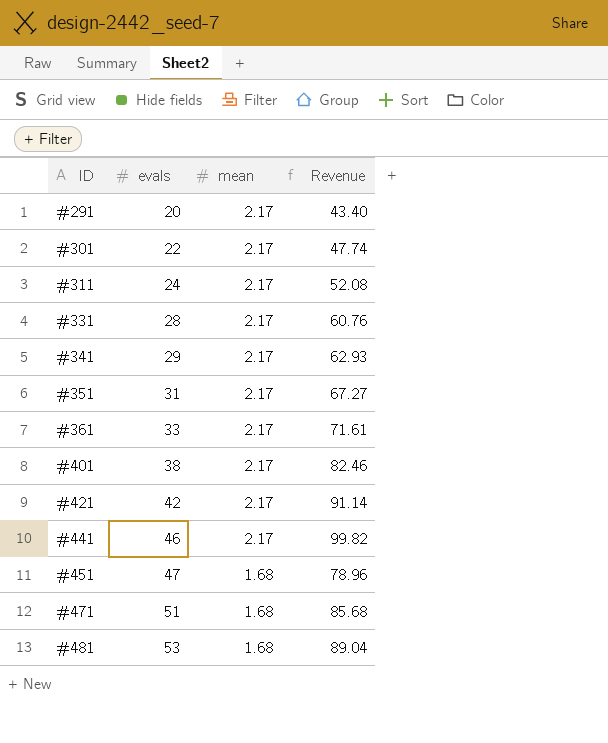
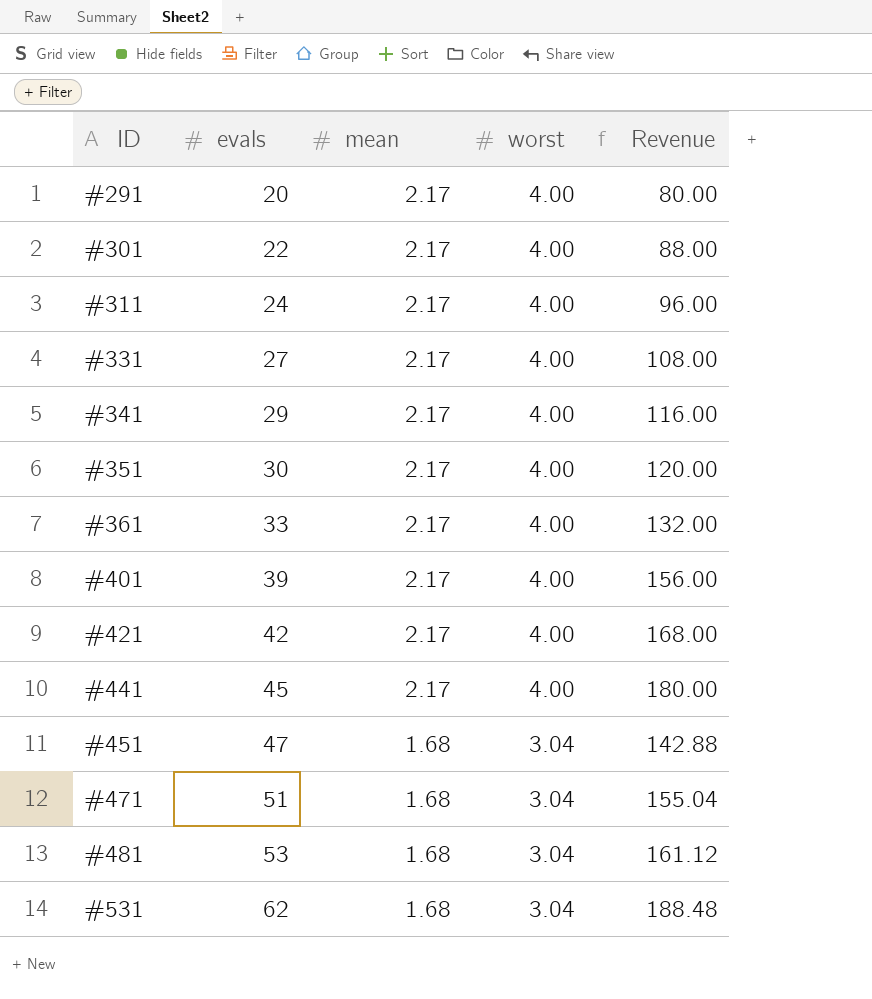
column worst | position: none -> 4
column Revenue | formula: [evals] * [mean] -> [evals] * [worst]
#331 | evals: 28 -> 27
#351 | evals: 31 -> 30
#401 | evals: 38 -> 39
#441 | evals: 46 -> 45
row #531: none -> 62 | 1.68 | 3.04 | 188.48

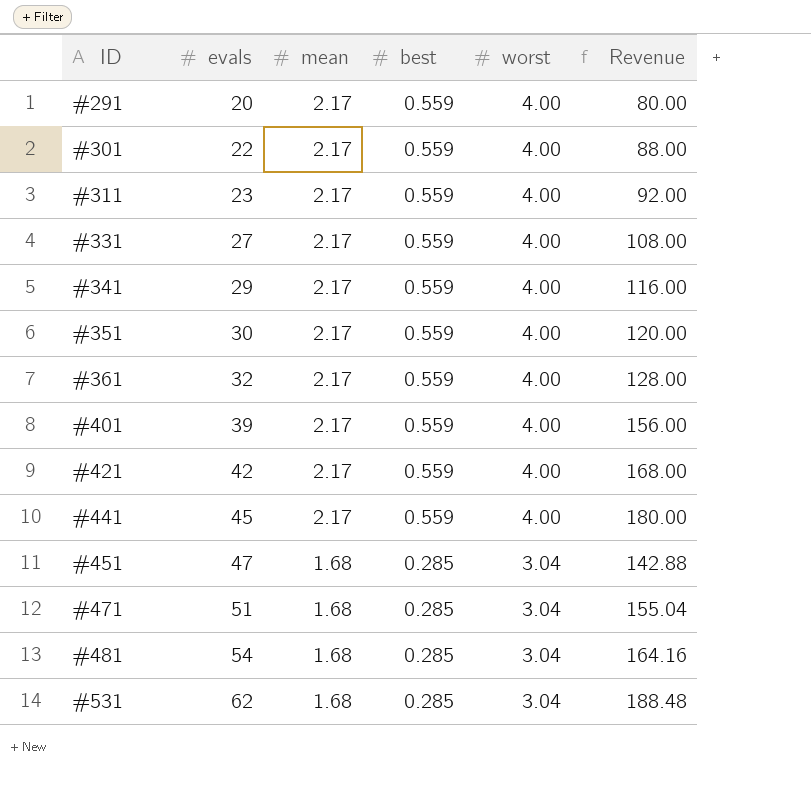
column best | position: none -> 4
#311 | evals: 24 -> 23
#311 | Revenue: 96.00 -> 92.00
#361 | evals: 33 -> 32
#361 | Revenue: 132.00 -> 128.00
#481 | evals: 53 -> 54
#481 | Revenue: 161.12 -> 164.16

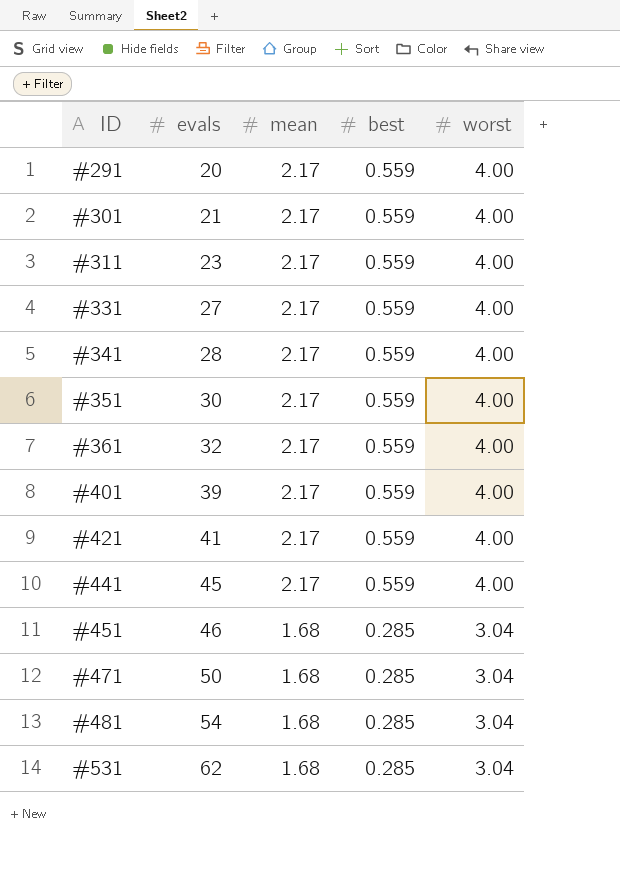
column Revenue | formula: [evals] * [worst] -> none
#301 | evals: 22 -> 21
#341 | evals: 29 -> 28
#421 | evals: 42 -> 41
#451 | evals: 47 -> 46
#471 | evals: 51 -> 50

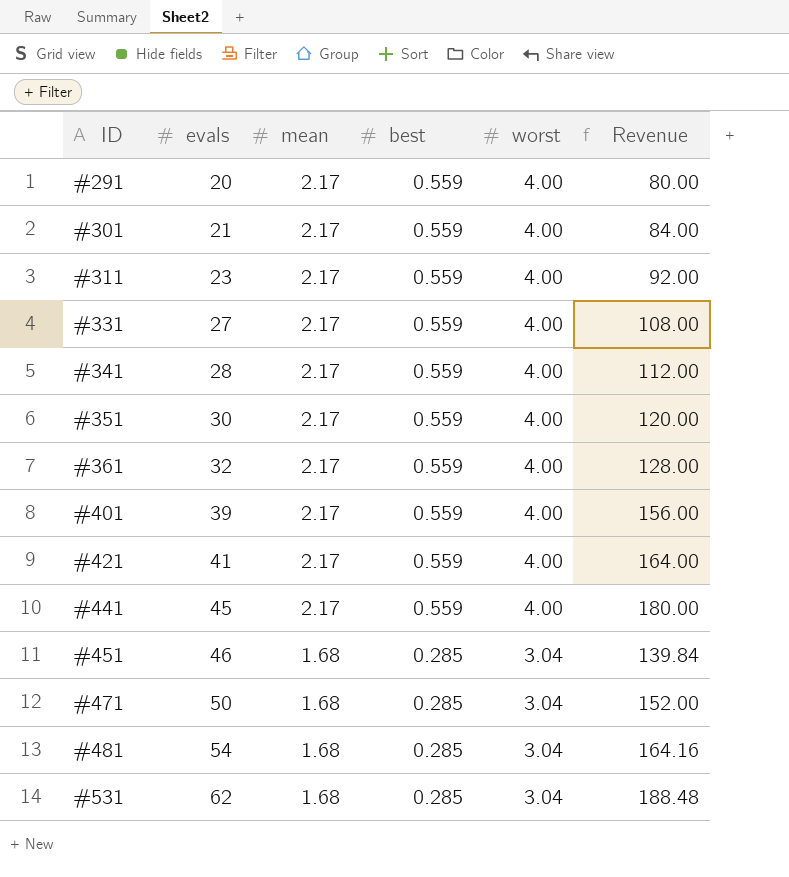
column Revenue | formula: none -> [evals] * [worst]

